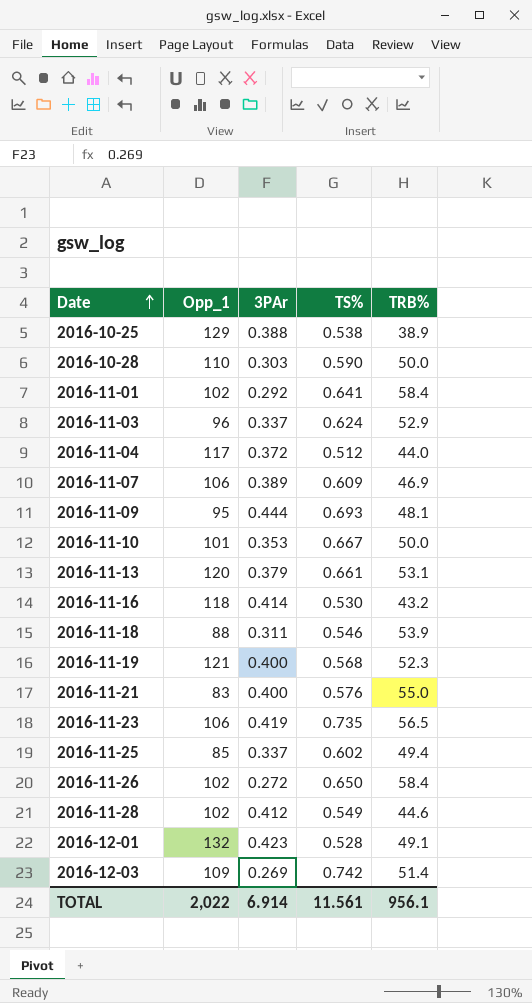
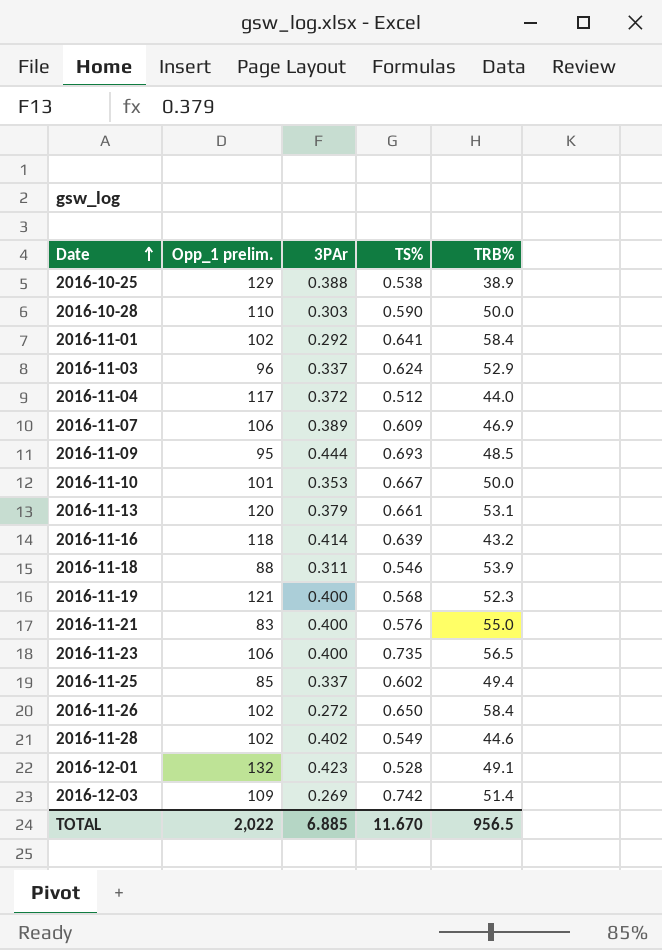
column name: Opp_1 -> Opp_1 prelim.
2016-11-09 | TRB%: 48.1 -> 48.5
2016-11-16 | TS%: 0.530 -> 0.639
2016-11-23 | 3PAr: 0.419 -> 0.400
2016-11-28 | 3PAr: 0.412 -> 0.402
TOTAL | 3PAr: 6.914 -> 6.885
TOTAL | TS%: 11.561 -> 11.670
TOTAL | TRB%: 956.1 -> 956.5

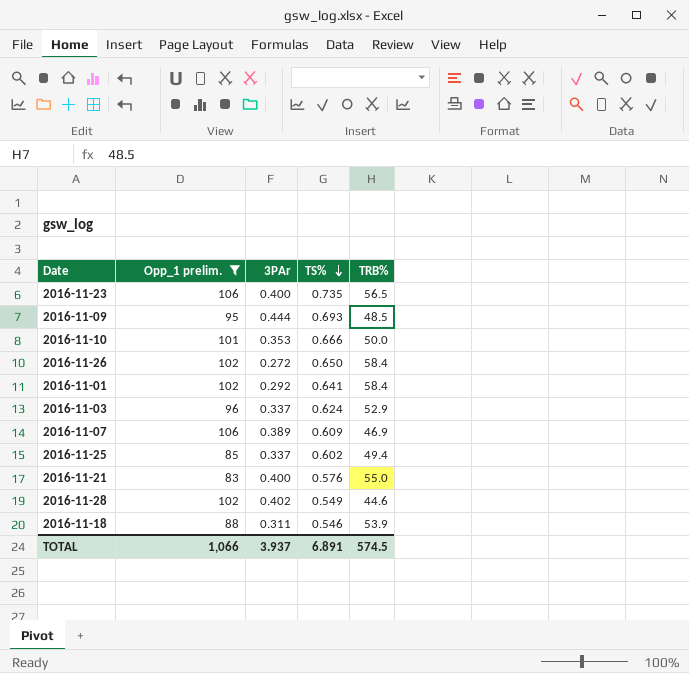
filter: none -> Opp_1 prelim. <= 106
row order: Date ascending -> TS% descending
2016-11-10 | TS%: 0.667 -> 0.666
TOTAL | Opp_1 prelim.: 2,022 -> 1,066
TOTAL | 3PAr: 6.885 -> 3.937
TOTAL | TS%: 11.670 -> 6.891
TOTAL | TRB%: 956.5 -> 574.5

